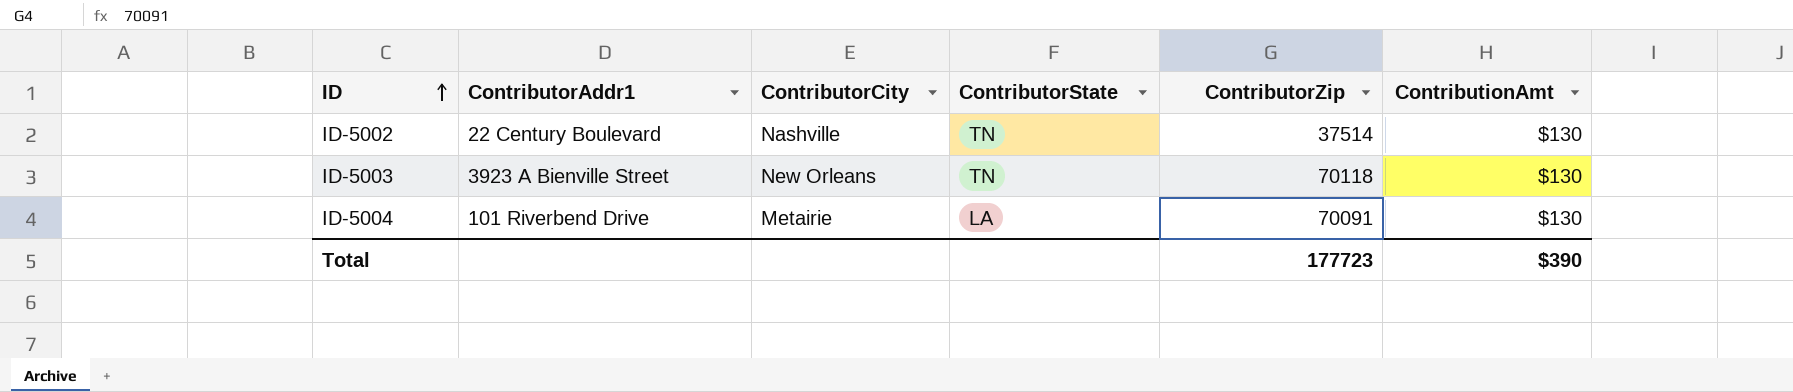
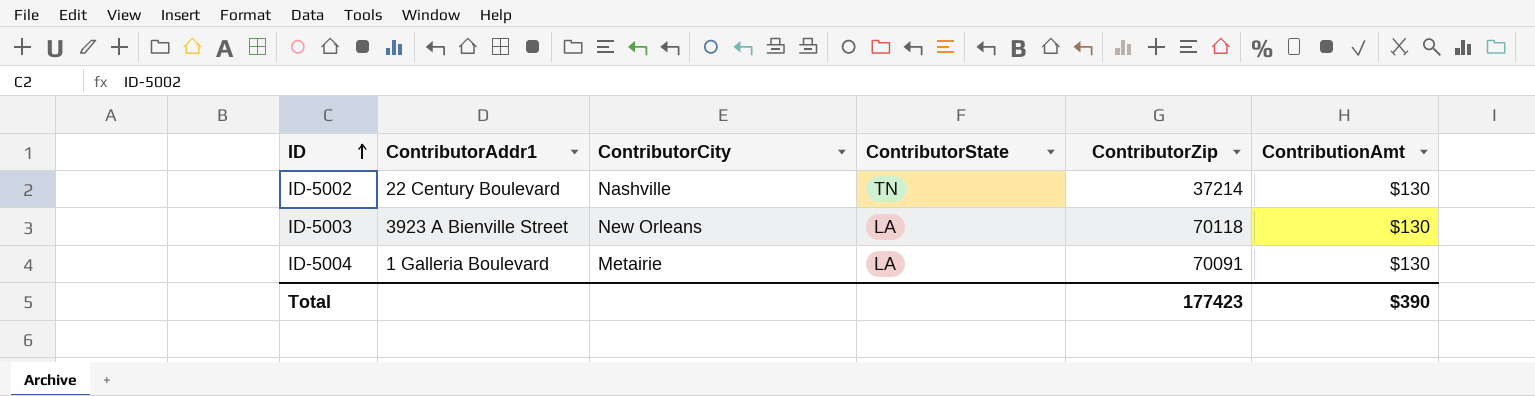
ID-5002 | ContributorZip: 37514 -> 37214
ID-5003 | ContributorState: TN -> LA
ID-5004 | ContributorAddr1: 101 Riverbend Drive -> 1 Galleria Boulevard
Total | ContributorZip: 177723 -> 177423

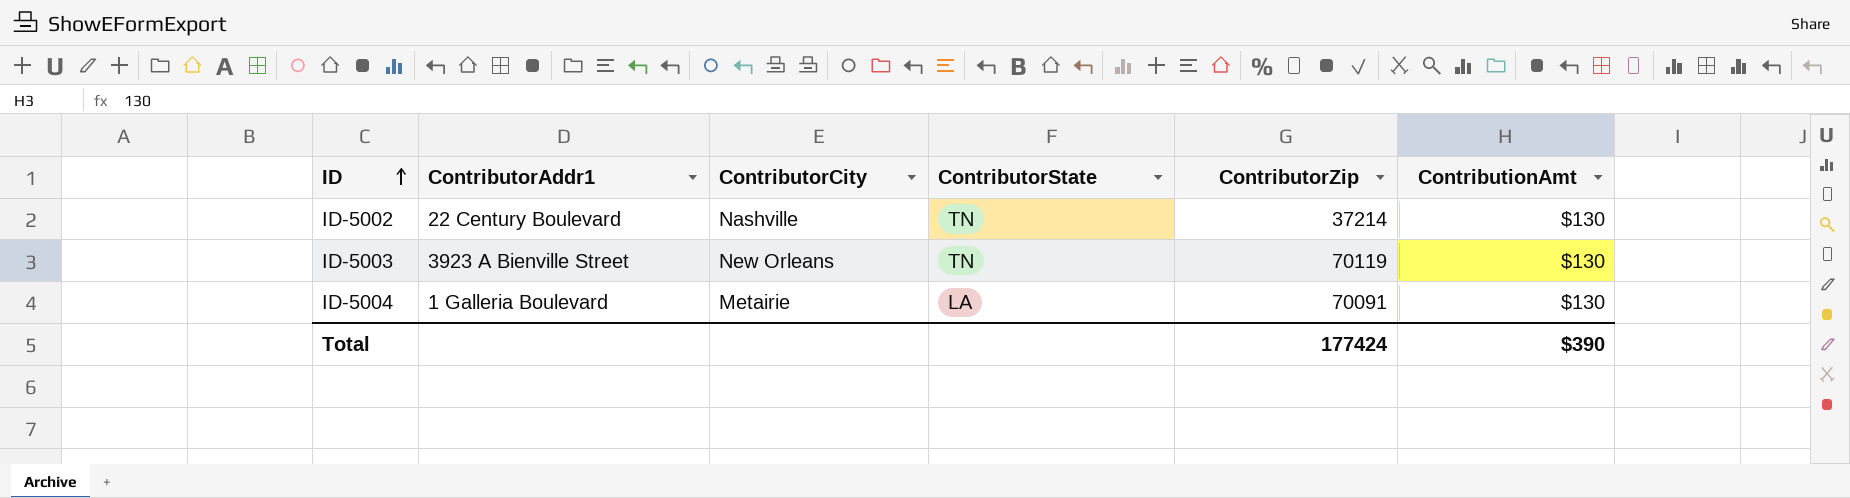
ID-5003 | ContributorState: LA -> TN
ID-5003 | ContributorZip: 70118 -> 70119
Total | ContributorZip: 177423 -> 177424

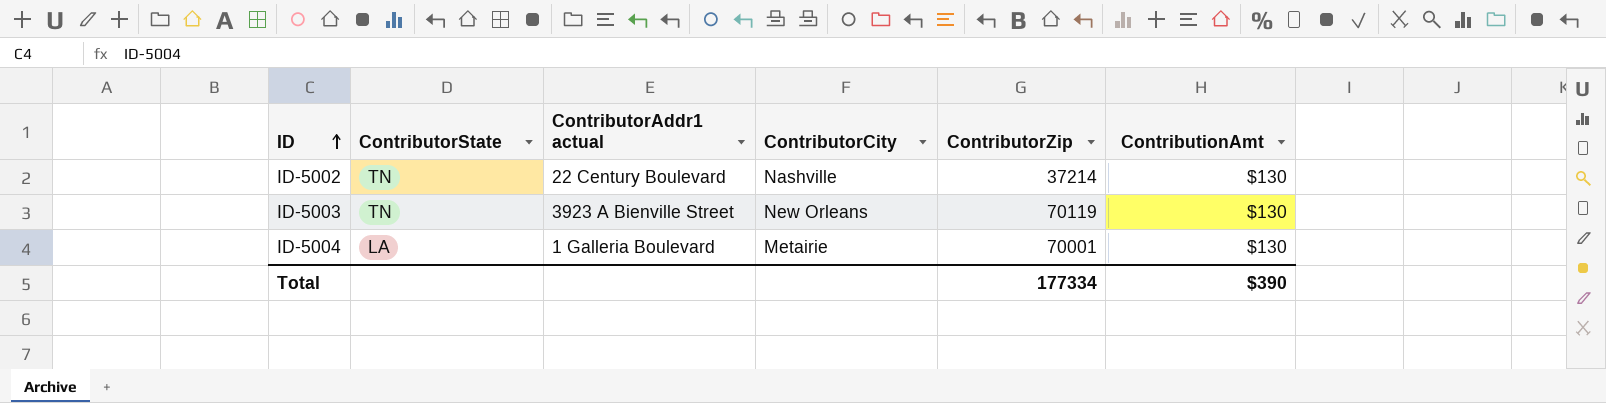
column ContributorState | position: 4 -> 2
column name: ContributorAddr1 -> ContributorAddr1 actual
ID-5004 | ContributorZip: 70091 -> 70001
Total | ContributorZip: 177424 -> 177334

